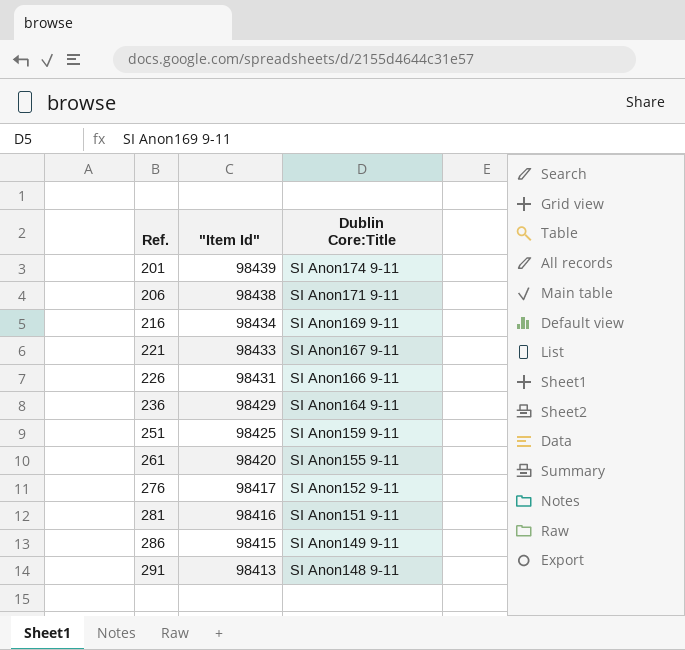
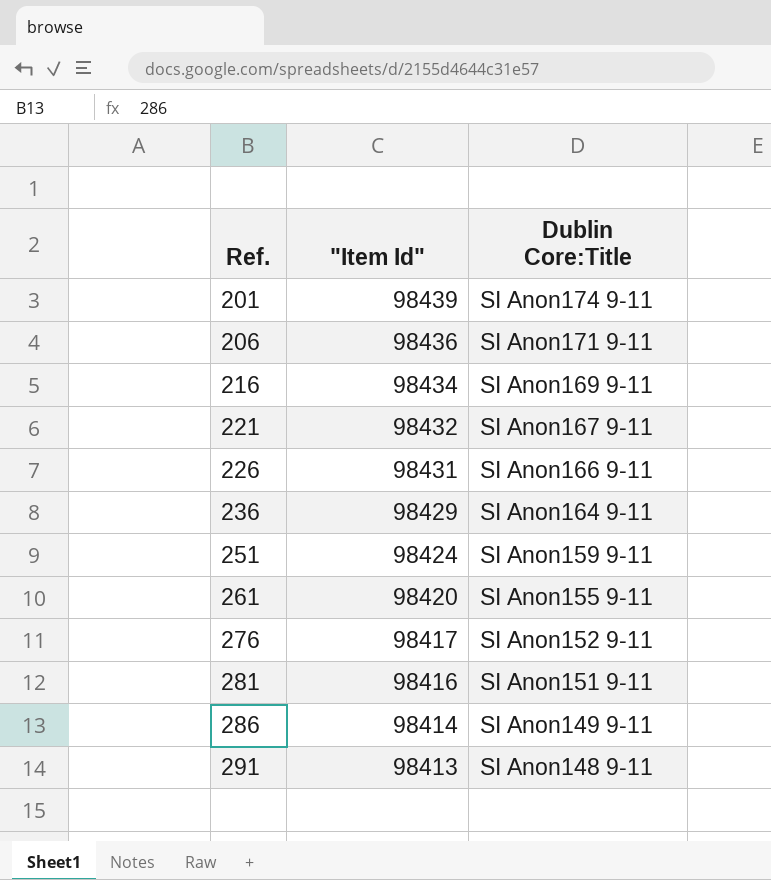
206 | "Item Id": 98438 -> 98436
221 | "Item Id": 98433 -> 98432
251 | "Item Id": 98425 -> 98424
286 | "Item Id": 98415 -> 98414

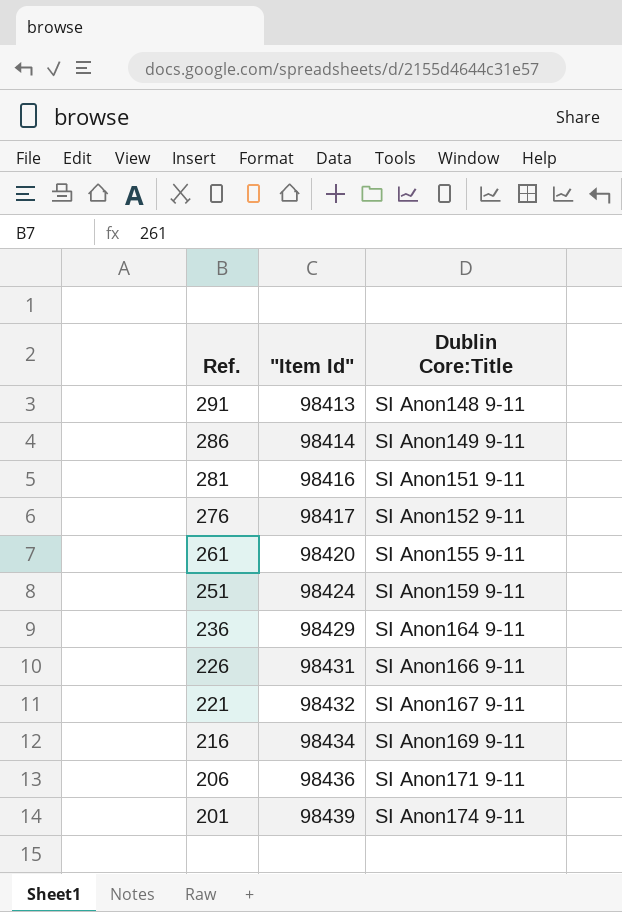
row order: Ref. ascending -> Ref. descending

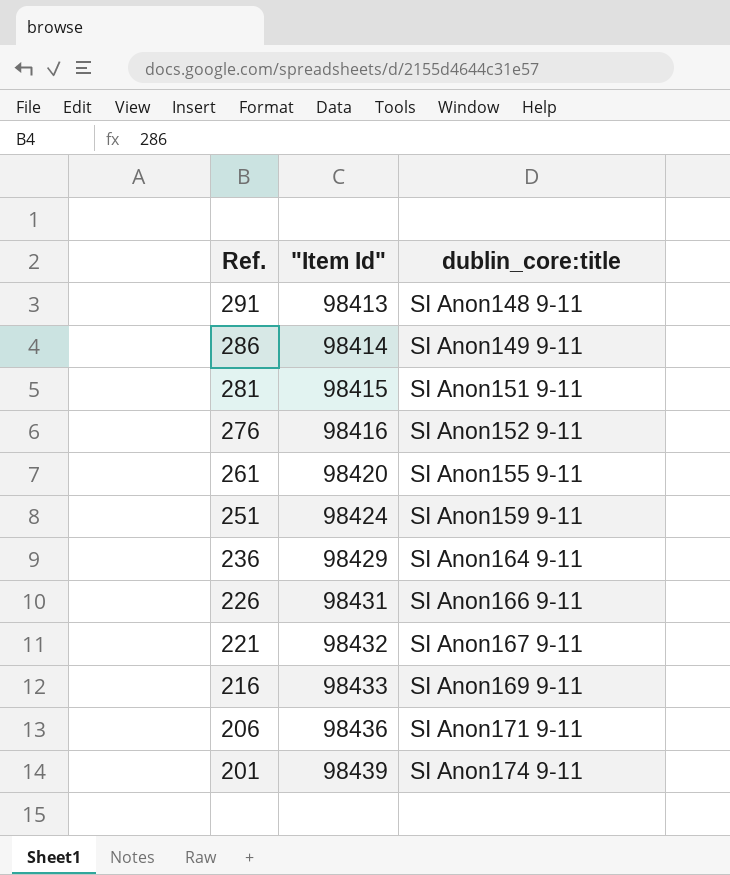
column name: Dublin Core:Title -> dublin_core:title
281 | "Item Id": 98416 -> 98415
276 | "Item Id": 98417 -> 98416
216 | "Item Id": 98434 -> 98433

